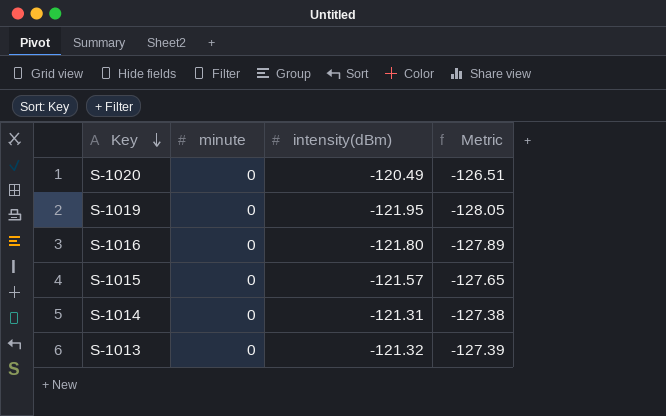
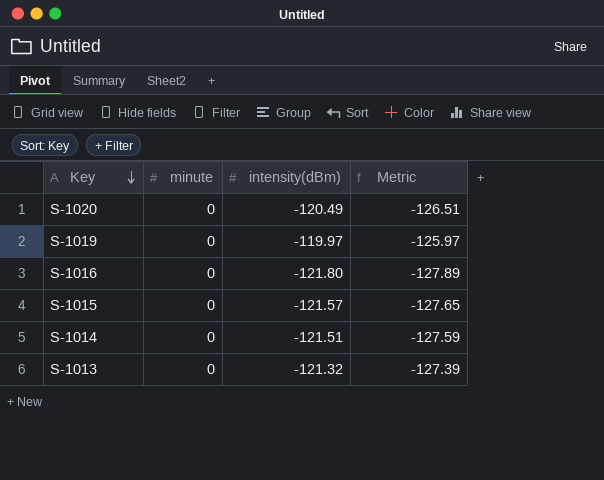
S-1019 | intensity(dBm): -121.95 -> -119.97
S-1019 | Metric: -128.05 -> -125.97
S-1014 | intensity(dBm): -121.31 -> -121.51
S-1014 | Metric: -127.38 -> -127.59

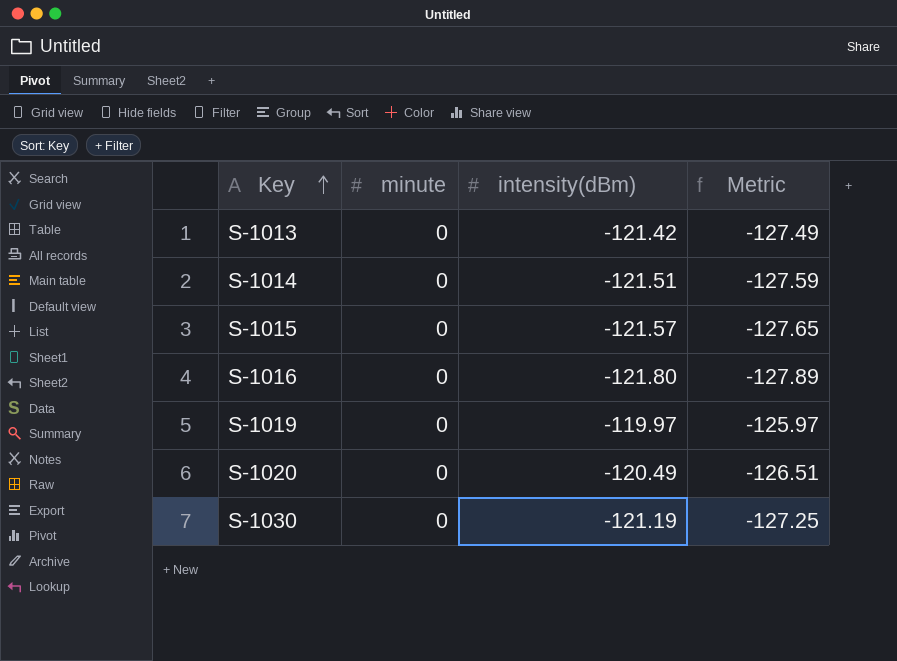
row order: Key descending -> Key ascending
S-1013 | intensity(dBm): -121.32 -> -121.42
S-1013 | Metric: -127.39 -> -127.49
row S-1030: none -> 0 | -121.19 | -127.25

